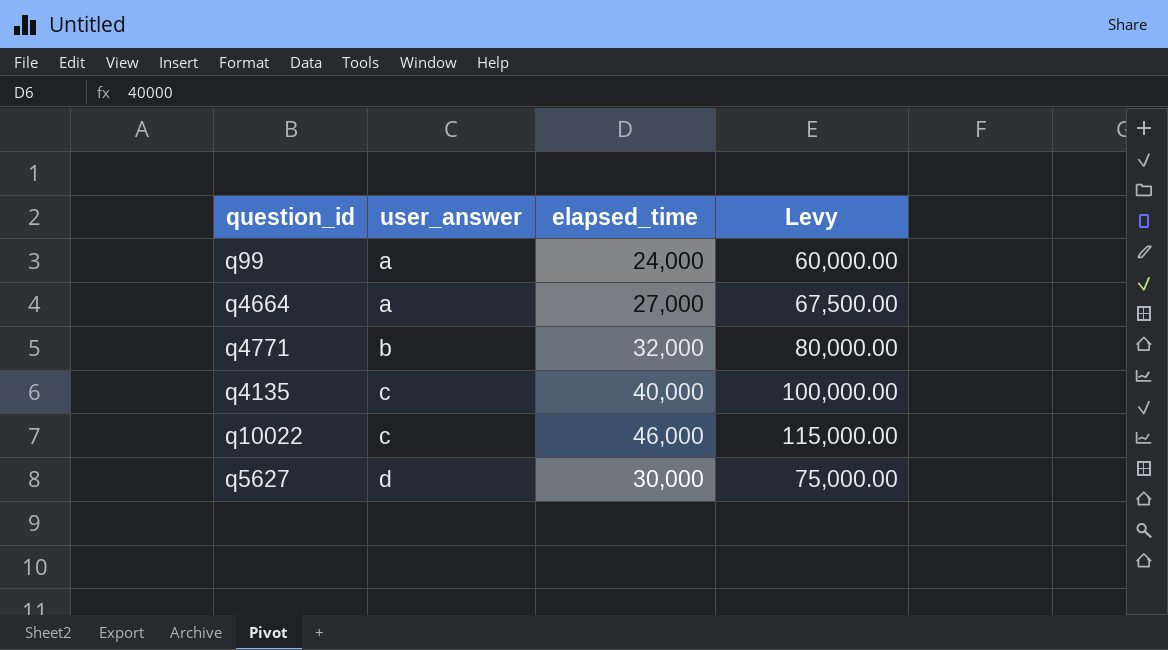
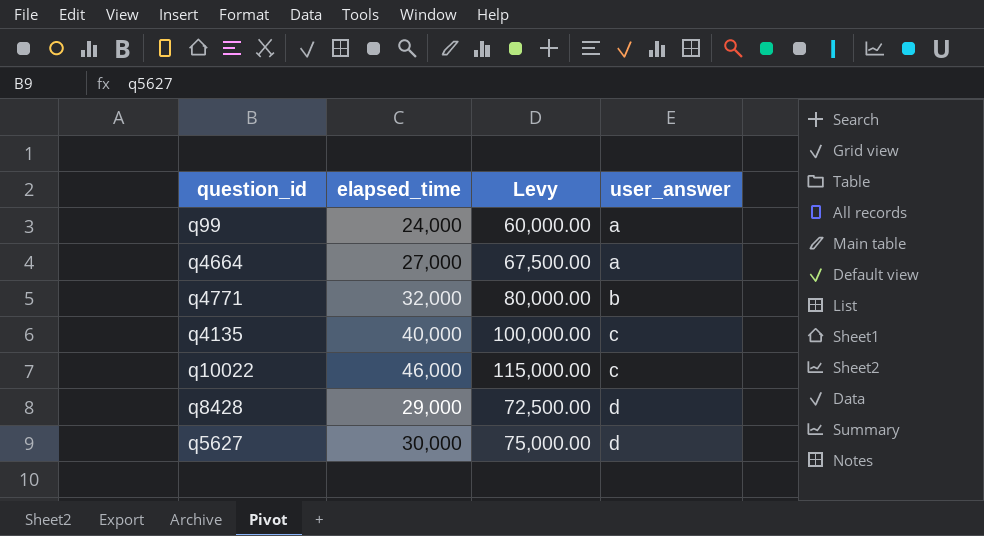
column user_answer | position: 2 -> 4
row q8428: none -> 29,000 | 72,500.00 | d

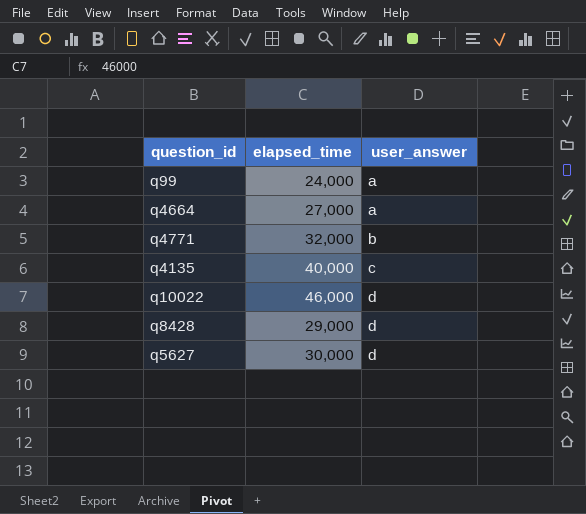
column Levy | formula: [elapsed_time] * 2.5 -> none
q10022 | user_answer: c -> d

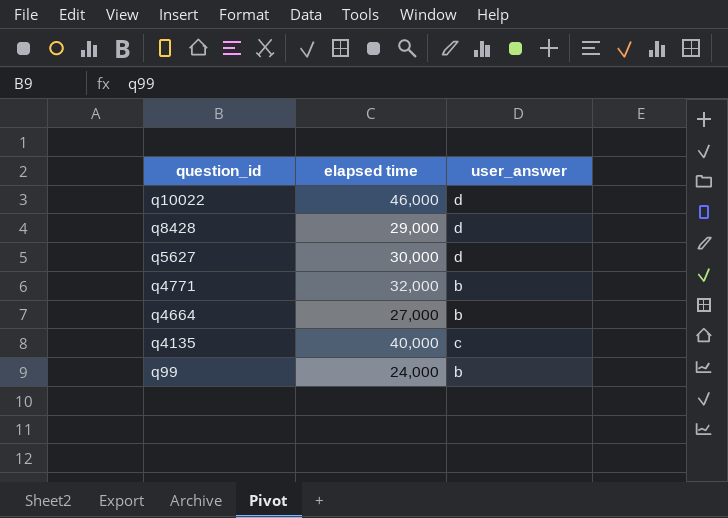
row order: user_answer ascending -> question_id descending
column name: elapsed_time -> elapsed time
q4664 | user_answer: a -> b
q99 | user_answer: a -> b

